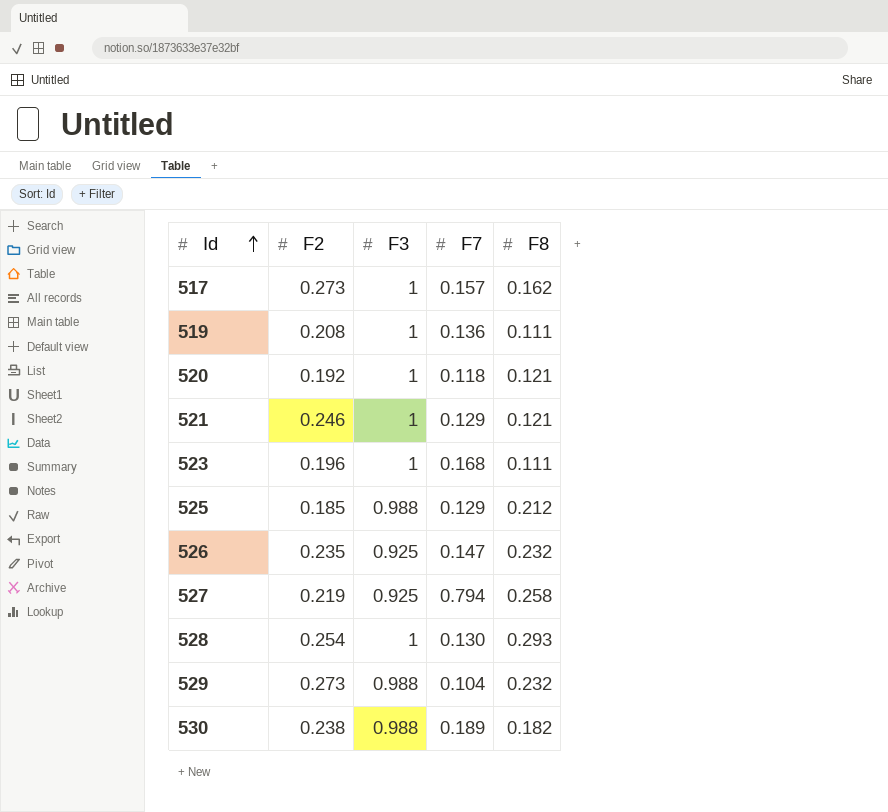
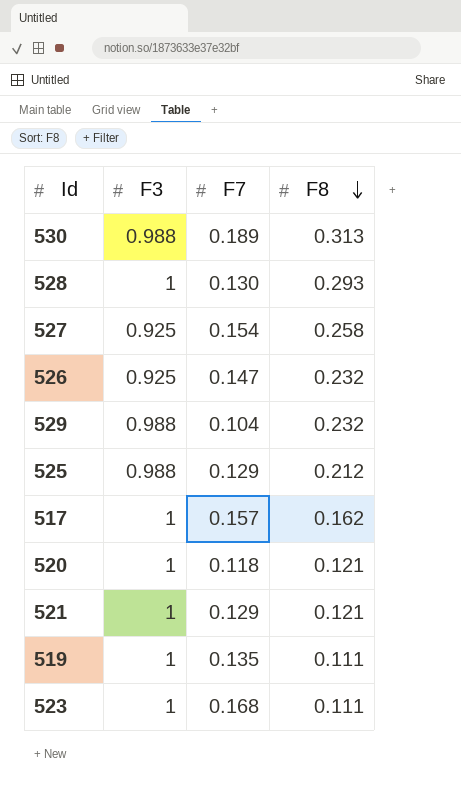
row order: Id ascending -> F8 descending
column F2 | position: 2 -> none
530 | F8: 0.182 -> 0.313
527 | F7: 0.794 -> 0.154
519 | F7: 0.136 -> 0.135

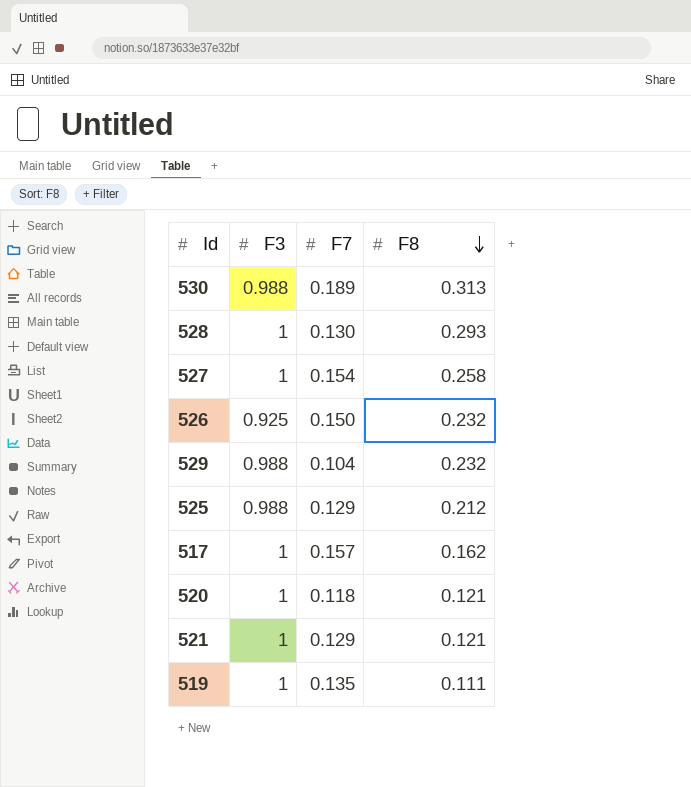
row 523: 1 | 0.168 | 0.111 -> none
527 | F3: 0.925 -> 1
526 | F7: 0.147 -> 0.150

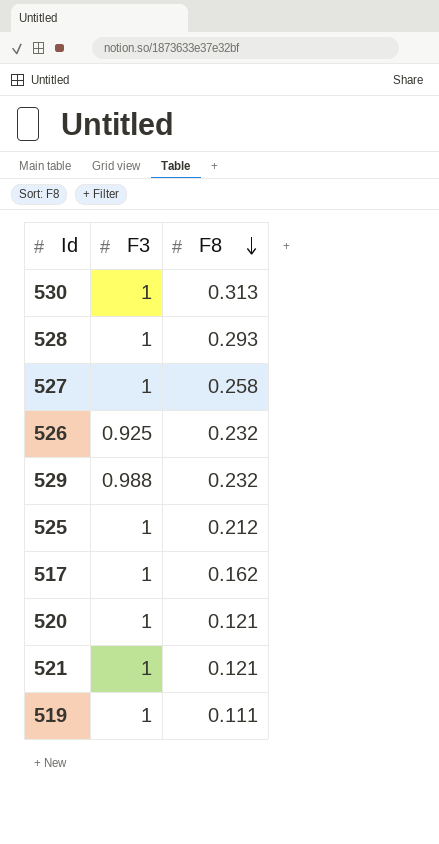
column F7 | position: 3 -> none
530 | F3: 0.988 -> 1
525 | F3: 0.988 -> 1

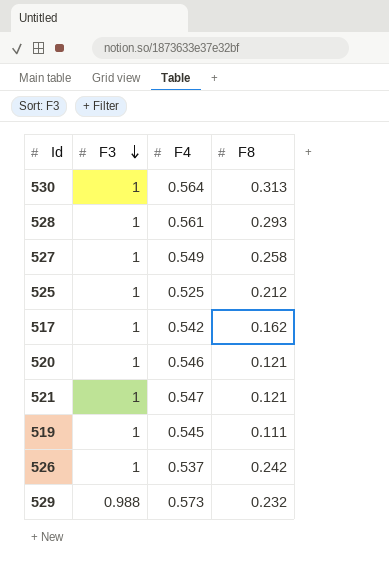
row order: F8 descending -> F3 descending
column F4 | position: none -> 3
526 | F3: 0.925 -> 1
526 | F8: 0.232 -> 0.242

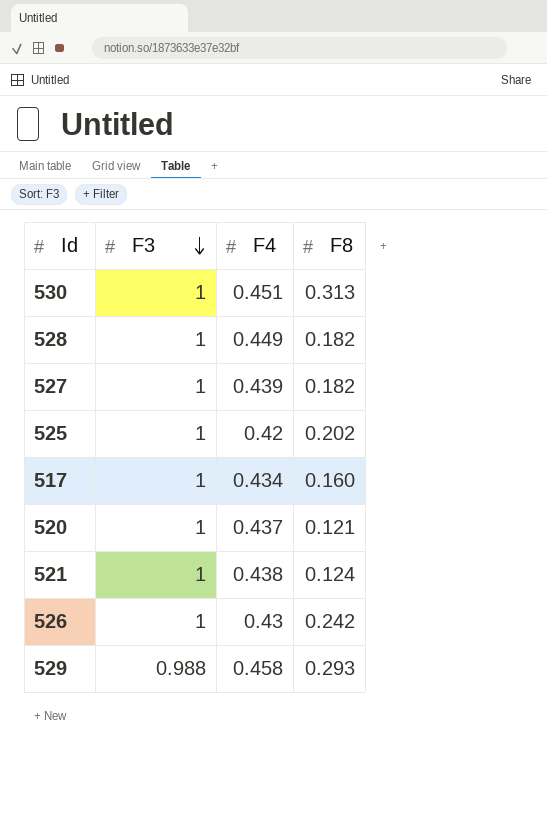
row 519: 1 | 0.545 | 0.111 -> none
530 | F4: 0.564 -> 0.451
528 | F4: 0.561 -> 0.449
528 | F8: 0.293 -> 0.182
527 | F4: 0.549 -> 0.439
527 | F8: 0.258 -> 0.182
525 | F4: 0.525 -> 0.42
525 | F8: 0.212 -> 0.202
517 | F4: 0.542 -> 0.434
517 | F8: 0.162 -> 0.160
520 | F4: 0.546 -> 0.437
521 | F4: 0.547 -> 0.438
521 | F8: 0.121 -> 0.124
526 | F4: 0.537 -> 0.43
529 | F4: 0.573 -> 0.458
529 | F8: 0.232 -> 0.293

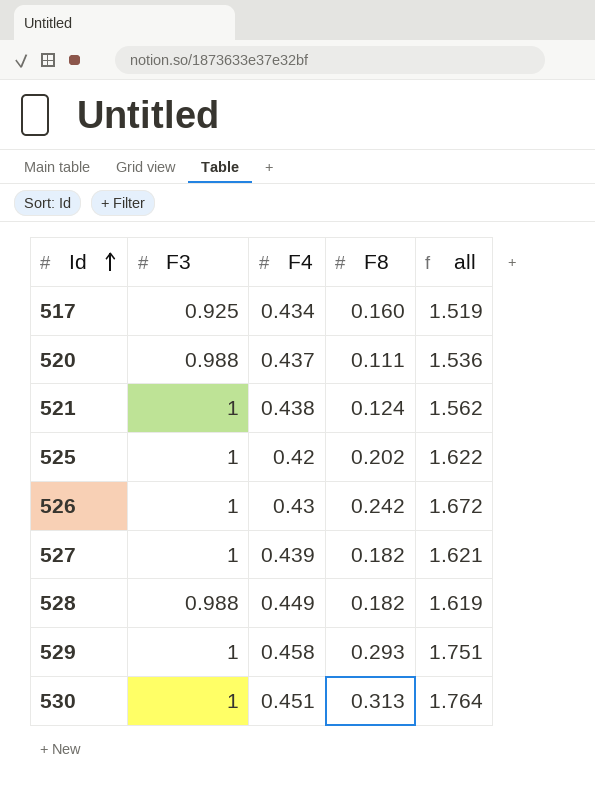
row order: F3 descending -> Id ascending
column all | formula: none -> [F3] + [F4] + [F8]
517 | F3: 1 -> 0.925
520 | F3: 1 -> 0.988
520 | F8: 0.121 -> 0.111
528 | F3: 1 -> 0.988
529 | F3: 0.988 -> 1

